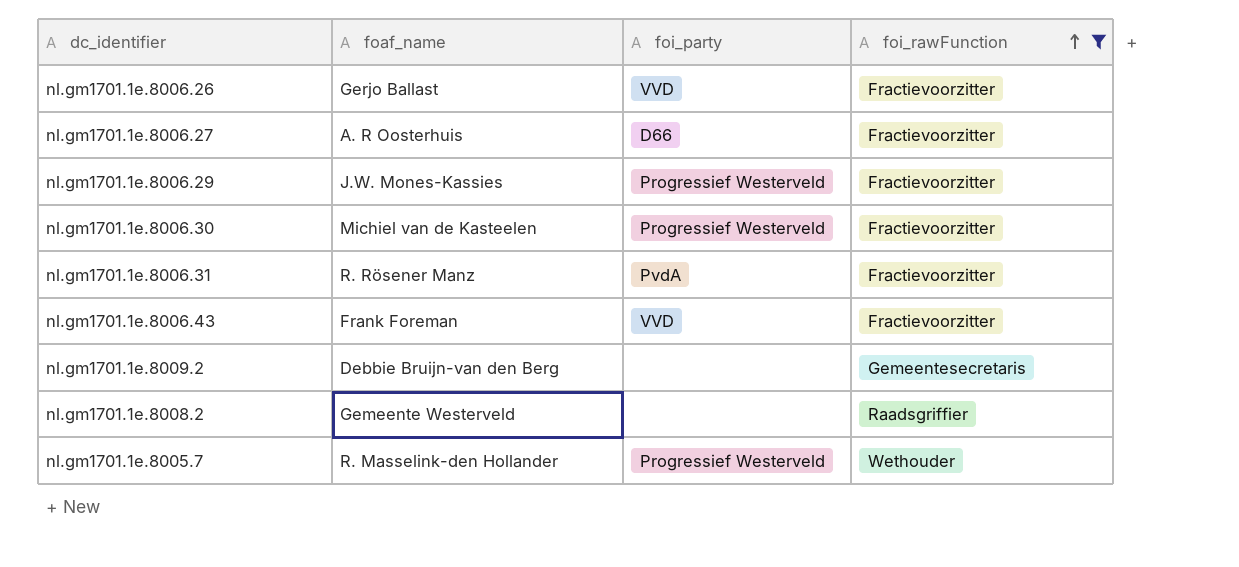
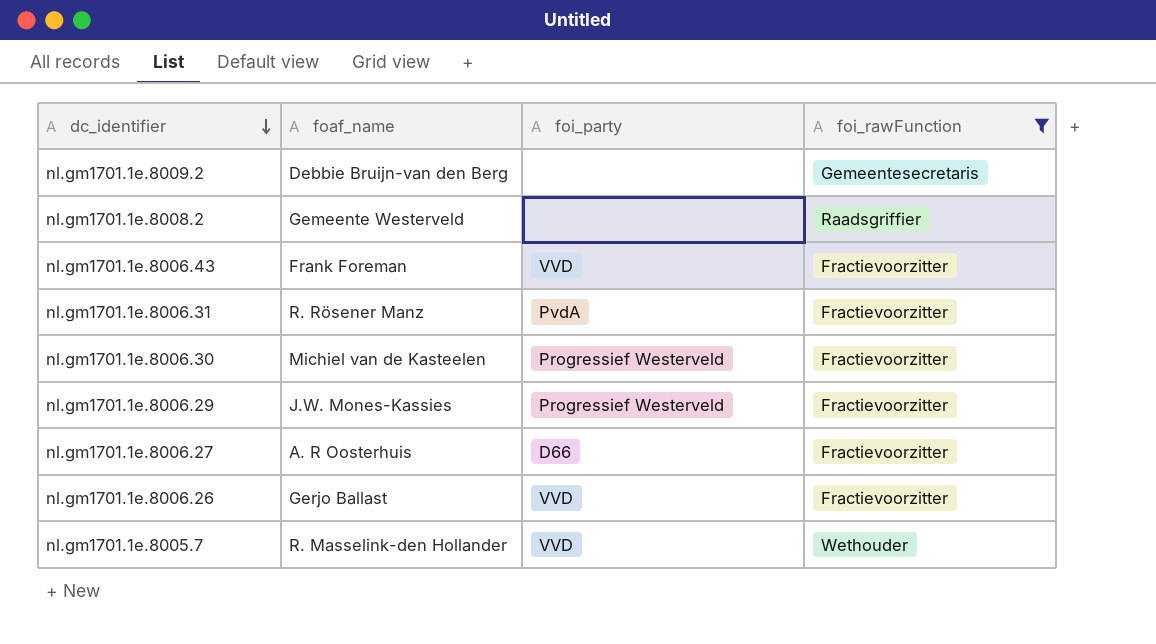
row order: foi_rawFunction ascending -> dc_identifier descending
nl.gm1701.1e.8005.7 | foi_party: Progressief Westerveld -> VVD

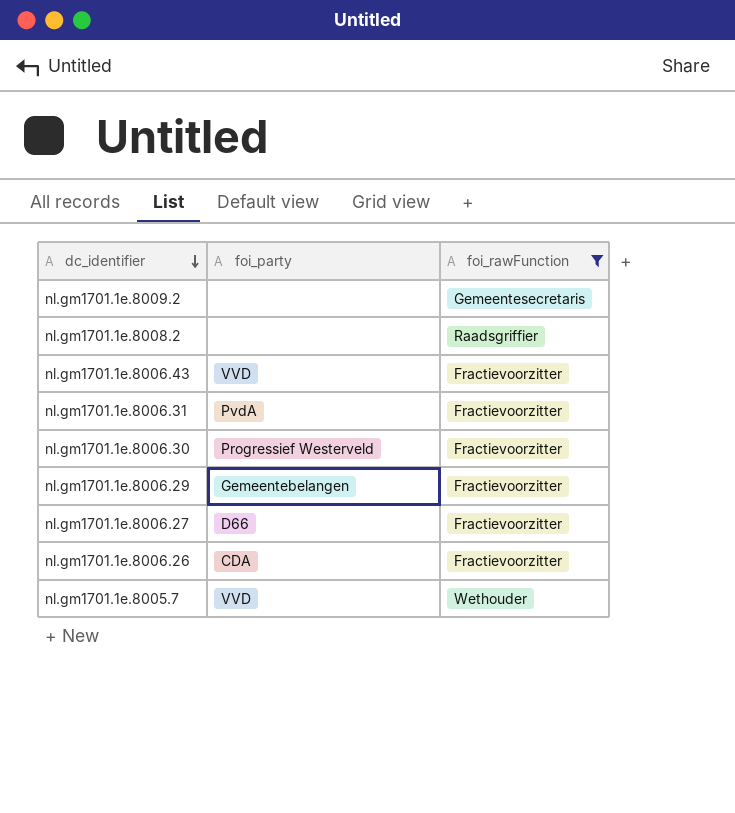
column foaf_name | position: 2 -> none
nl.gm1701.1e.8006.29 | foi_party: Progressief Westerveld -> Gemeentebelangen
nl.gm1701.1e.8006.26 | foi_party: VVD -> CDA

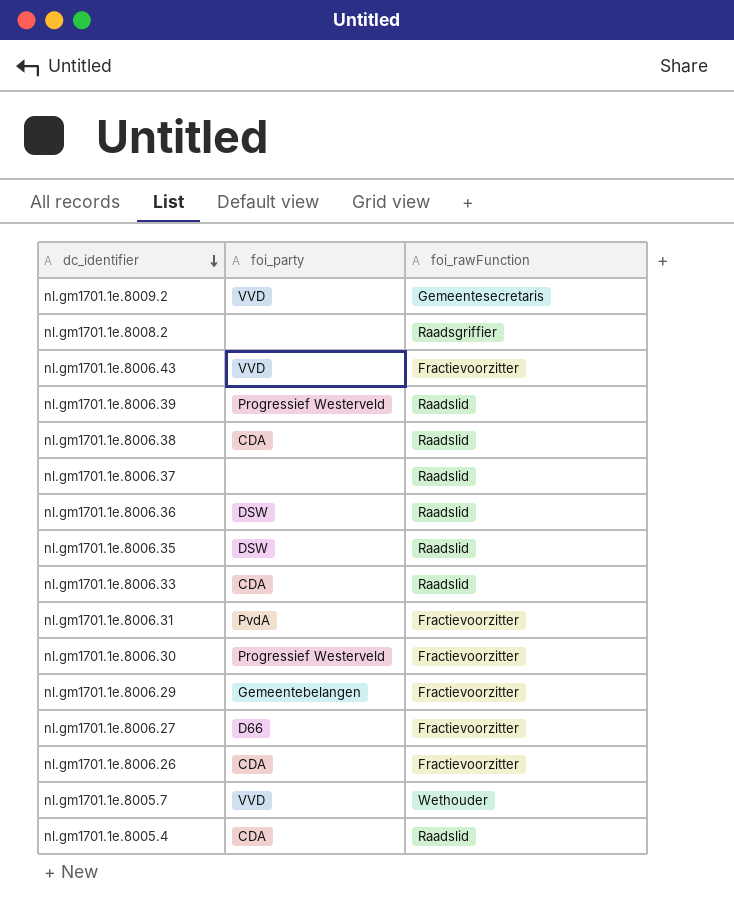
filter: foi_rawFunction != Raadslid -> none
nl.gm1701.1e.8009.2 | foi_party: none -> VVD

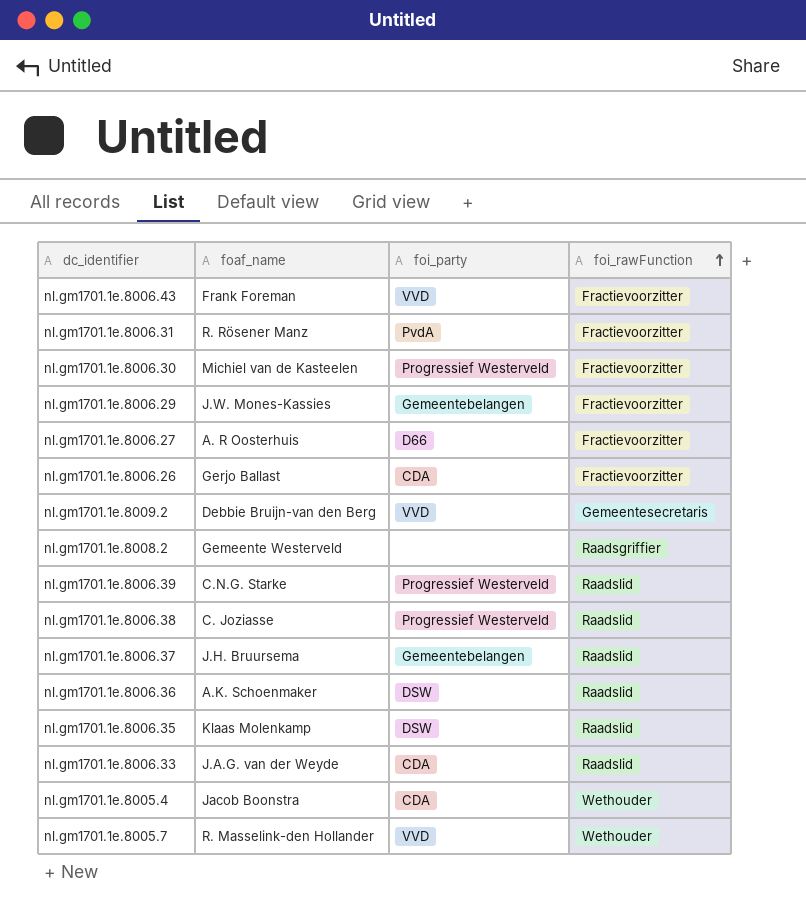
row order: dc_identifier descending -> foi_rawFunction ascending
column foaf_name | position: none -> 2
nl.gm1701.1e.8006.38 | foi_party: CDA -> Progressief Westerveld
nl.gm1701.1e.8006.37 | foi_party: none -> Gemeentebelangen
nl.gm1701.1e.8005.4 | foi_rawFunction: Raadslid -> Wethouder

